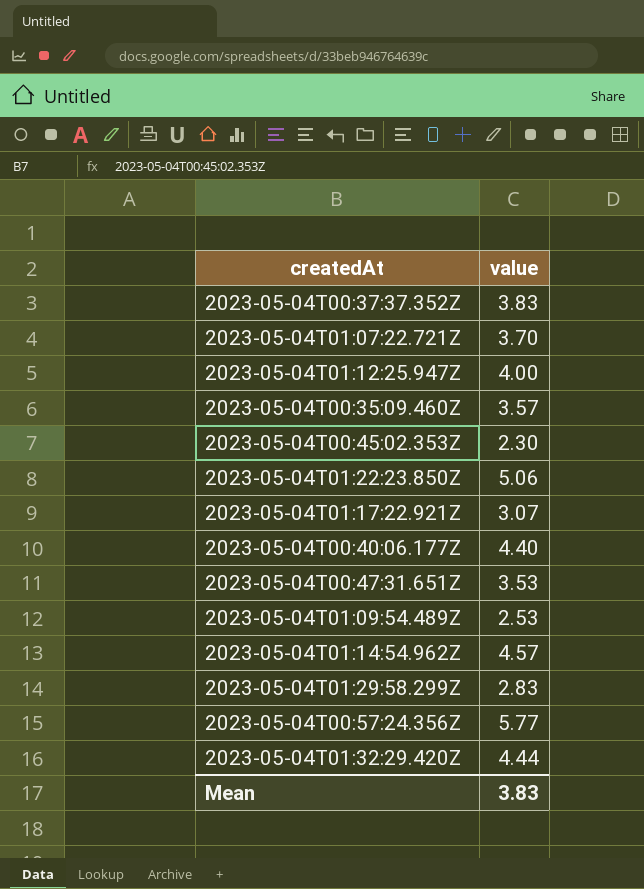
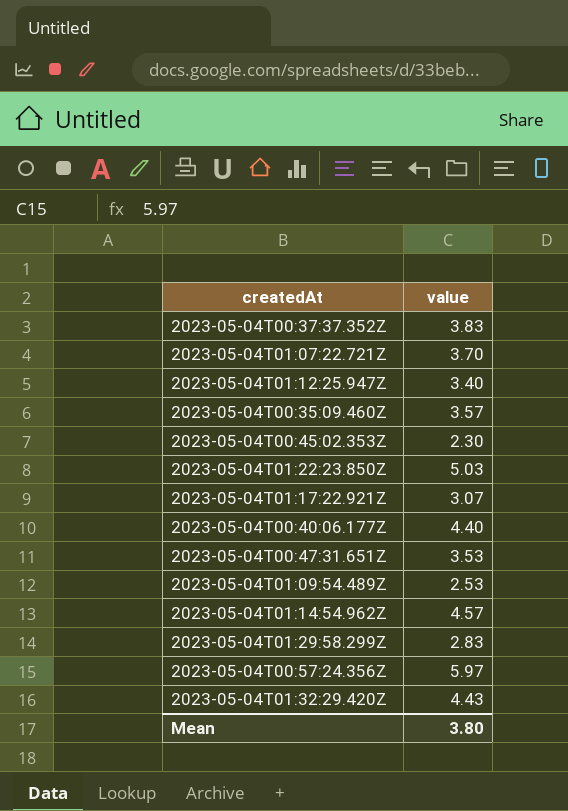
2023-05-04T01:12:25.947Z | value: 4.00 -> 3.40
2023-05-04T01:22:23.850Z | value: 5.06 -> 5.03
2023-05-04T00:57:24.356Z | value: 5.77 -> 5.97
2023-05-04T01:32:29.420Z | value: 4.44 -> 4.43
Mean | value: 3.83 -> 3.80

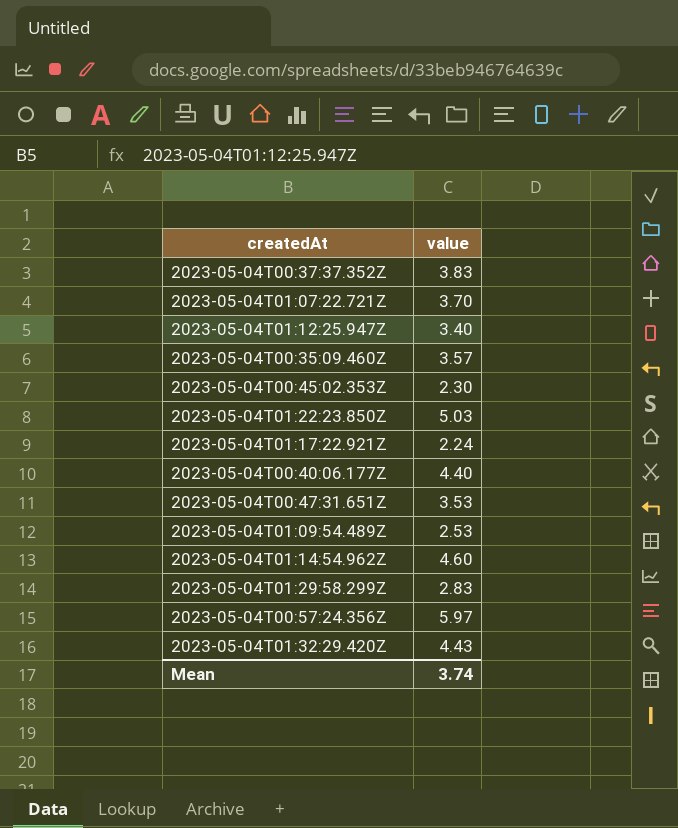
2023-05-04T01:17:22.921Z | value: 3.07 -> 2.24
2023-05-04T01:14:54.962Z | value: 4.57 -> 4.60
Mean | value: 3.80 -> 3.74

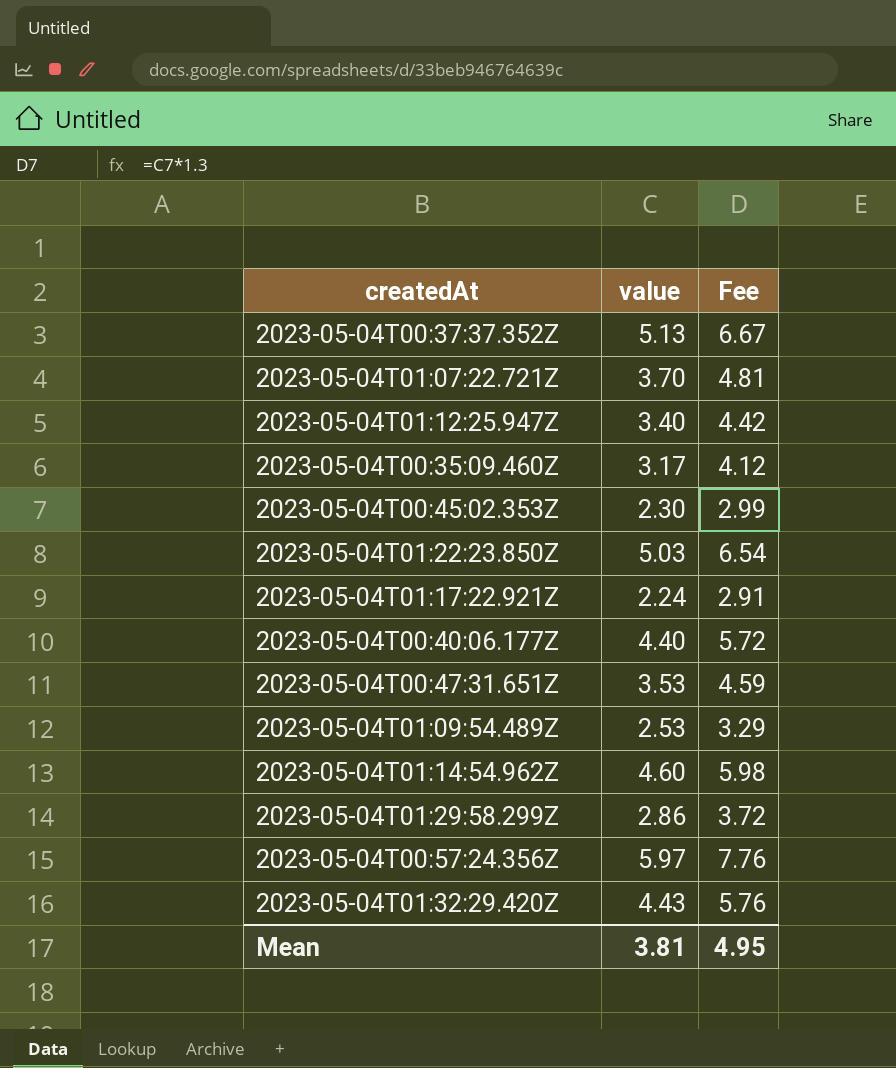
column Fee | formula: none -> [value] * 1.3
2023-05-04T00:37:37.352Z | value: 3.83 -> 5.13
2023-05-04T00:35:09.460Z | value: 3.57 -> 3.17
2023-05-04T01:29:58.299Z | value: 2.83 -> 2.86
Mean | value: 3.74 -> 3.81

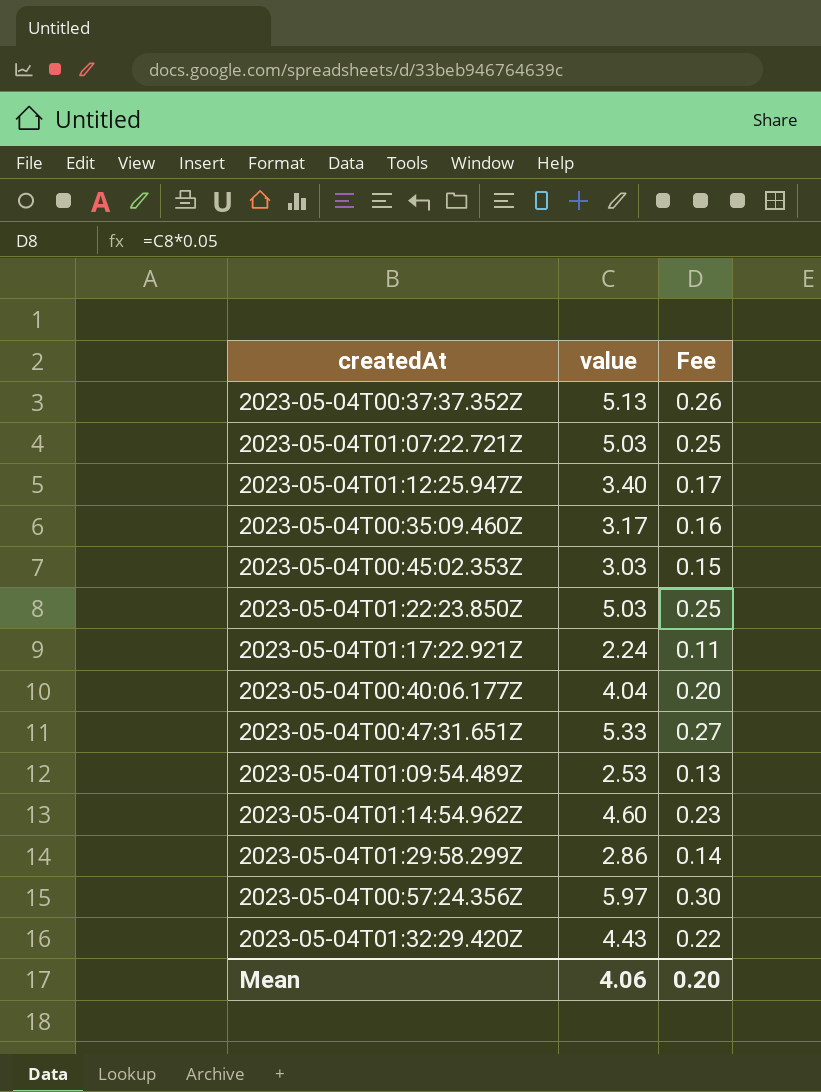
column Fee | formula: [value] * 1.3 -> [value] * 0.05
2023-05-04T01:07:22.721Z | value: 3.70 -> 5.03
2023-05-04T00:45:02.353Z | value: 2.30 -> 3.03
2023-05-04T00:40:06.177Z | value: 4.40 -> 4.04
2023-05-04T00:47:31.651Z | value: 3.53 -> 5.33
Mean | value: 3.81 -> 4.06
Mean | Fee: 4.95 -> 0.20

